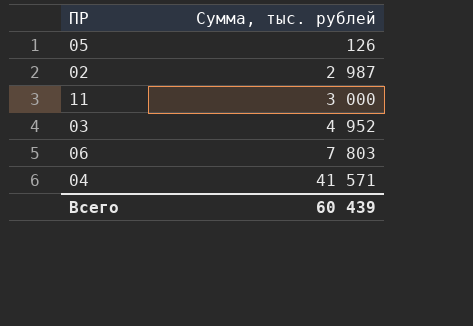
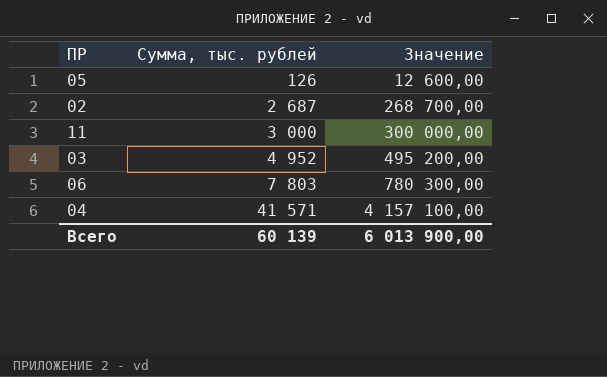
column Значение | formula: none -> [Сумма, тыс. рублей] * 100
02 | Сумма, тыс. рублей: 2 987 -> 2 687
Всего | Сумма, тыс. рублей: 60 439 -> 60 139

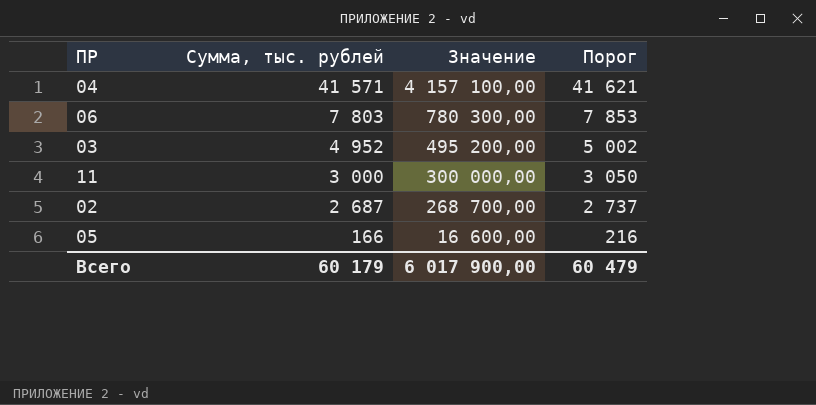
row order: Сумма, тыс. рублей ascending -> Сумма, тыс. рублей descending
column Порог | formula: none -> [Сумма, тыс. рублей] + 50
05 | Сумма, тыс. рублей: 126 -> 166
05 | Значение: 12 600,00 -> 16 600,00
Всего | Сумма, тыс. рублей: 60 139 -> 60 179
Всего | Значение: 6 013 900,00 -> 6 017 900,00

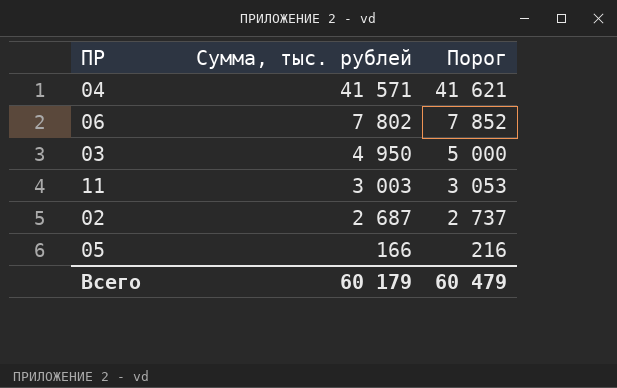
column Значение | formula: [Сумма, тыс. рублей] * 100 -> none
06 | Сумма, тыс. рублей: 7 803 -> 7 802
06 | Порог: 7 853 -> 7 852
03 | Сумма, тыс. рублей: 4 952 -> 4 950
03 | Порог: 5 002 -> 5 000
11 | Сумма, тыс. рублей: 3 000 -> 3 003
11 | Порог: 3 050 -> 3 053

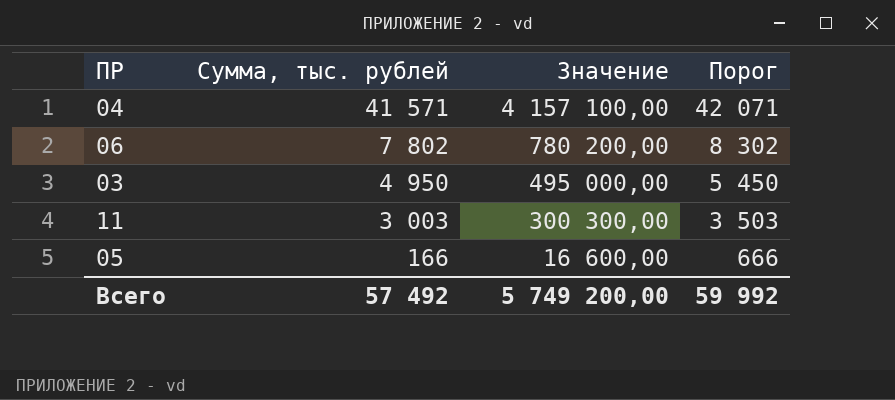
column Значение | formula: none -> [Сумма, тыс. рублей] * 100
column Порог | formula: [Сумма, тыс. рублей] + 50 -> [Сумма, тыс. рублей] + 500
row 02: 2 687 | 2 737 -> none
Всего | Сумма, тыс. рублей: 60 179 -> 57 492
Всего | Порог: 60 479 -> 59 992

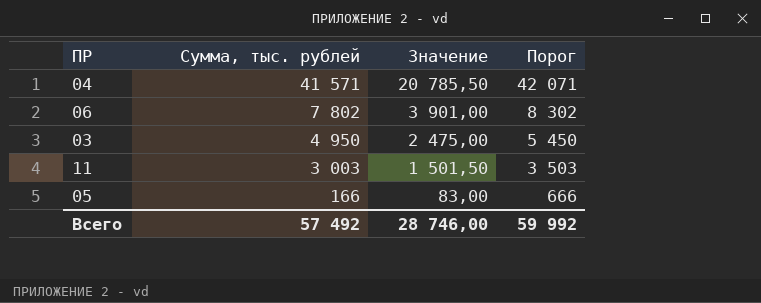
column Значение | formula: [Сумма, тыс. рублей] * 100 -> [Сумма, тыс. рублей] * 0,5
Всего | Значение: 5 749 200,00 -> 28 746,00

